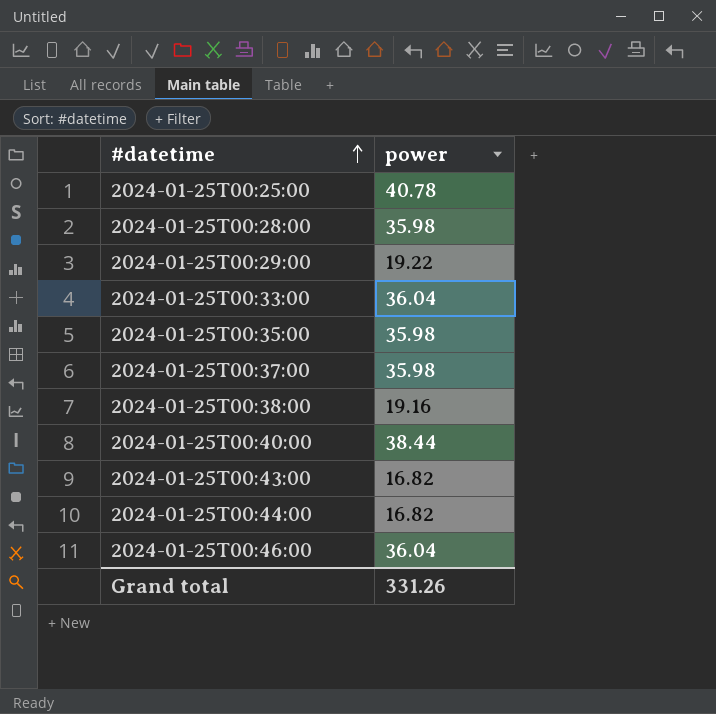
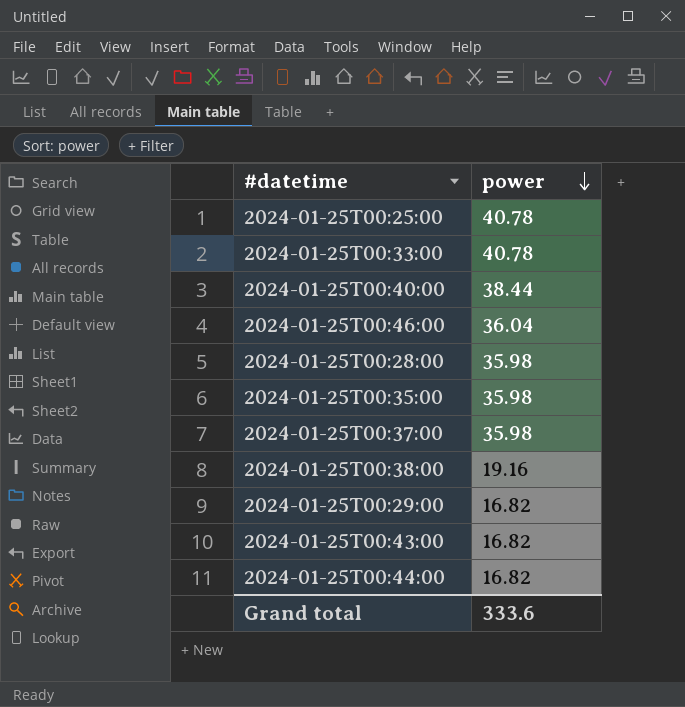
row order: #datetime ascending -> power descending
2024-01-25T00:33:00 | power: 36.04 -> 40.78
2024-01-25T00:29:00 | power: 19.22 -> 16.82
Grand total | power: 331.26 -> 333.6

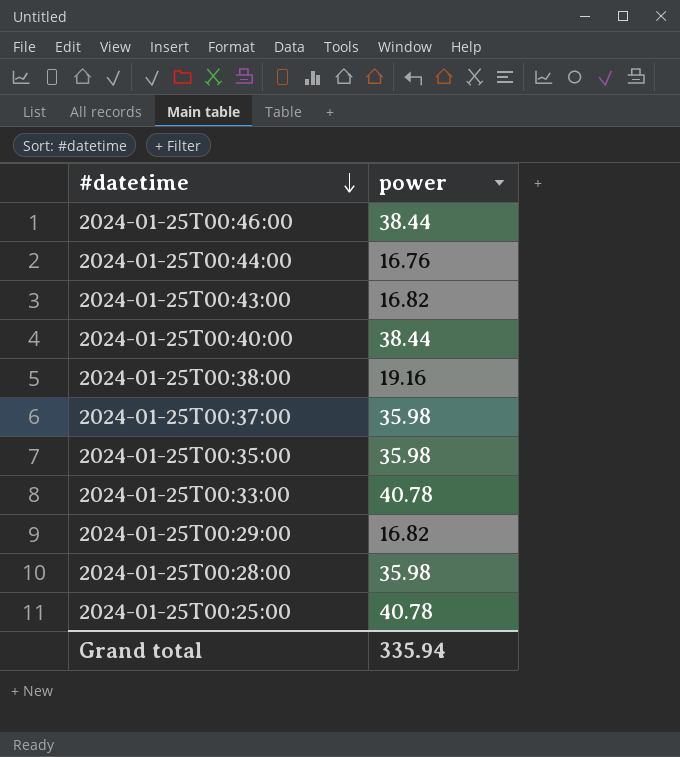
row order: power descending -> #datetime descending
2024-01-25T00:46:00 | power: 36.04 -> 38.44
2024-01-25T00:44:00 | power: 16.82 -> 16.76
Grand total | power: 333.6 -> 335.94

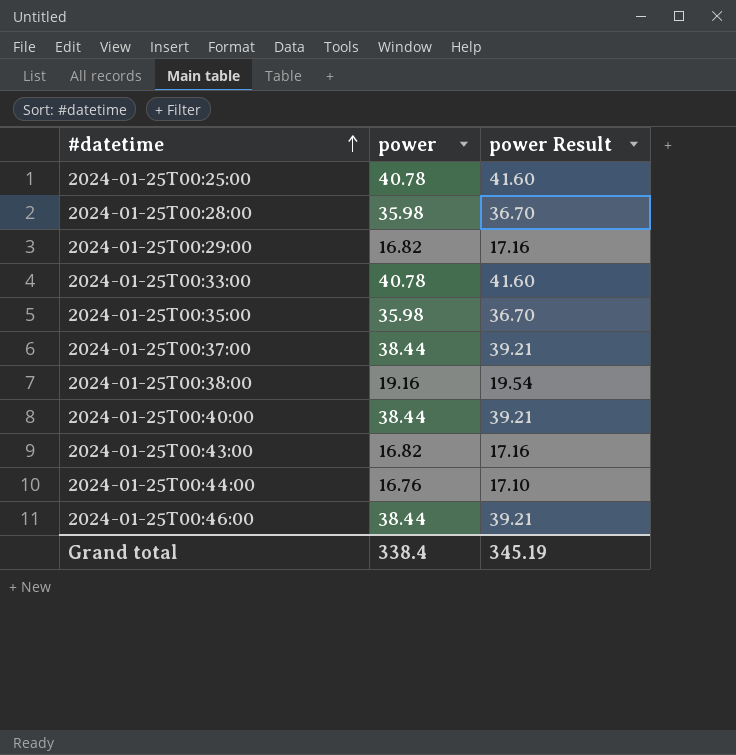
row order: #datetime descending -> #datetime ascending
column power Result | formula: none -> [power] * 1.02
2024-01-25T00:37:00 | power: 35.98 -> 38.44
Grand total | power: 335.94 -> 338.4

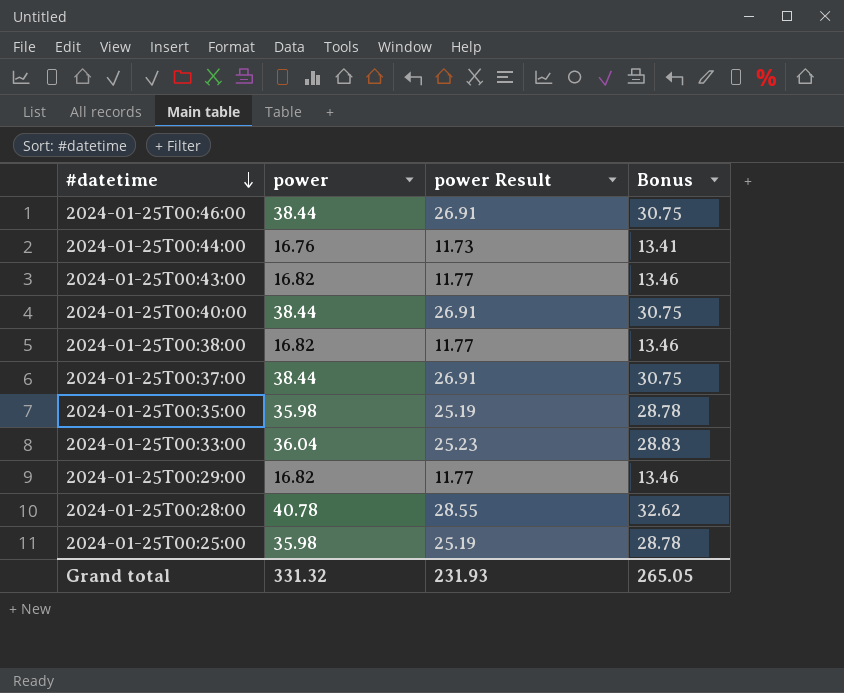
row order: #datetime ascending -> #datetime descending
column power Result | formula: [power] * 1.02 -> [power] * 0.7
column Bonus | formula: none -> [power] * 0.8
2024-01-25T00:38:00 | power: 19.16 -> 16.82
2024-01-25T00:33:00 | power: 40.78 -> 36.04
2024-01-25T00:28:00 | power: 35.98 -> 40.78
2024-01-25T00:25:00 | power: 40.78 -> 35.98
Grand total | power: 338.4 -> 331.32
Grand total | power Result: 345.19 -> 231.93

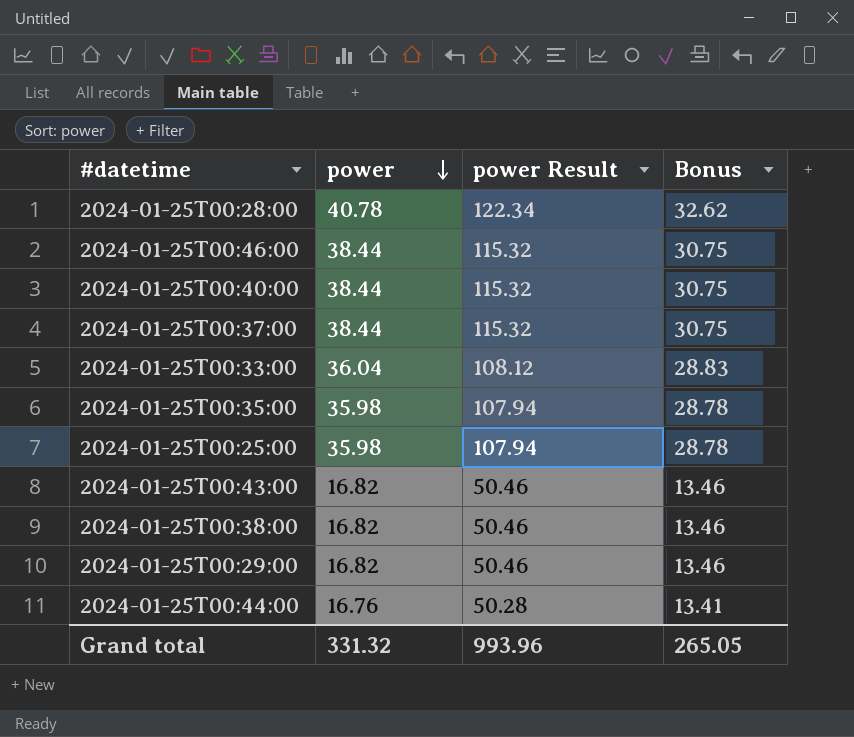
row order: #datetime descending -> power descending
column power Result | formula: [power] * 0.7 -> [power] * 3
Grand total | power Result: 231.93 -> 993.96

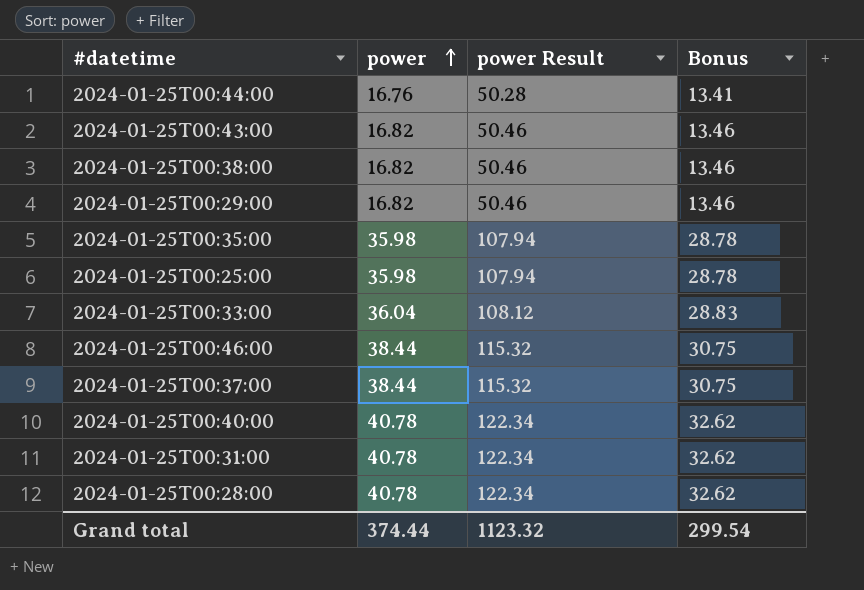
row order: power descending -> power ascending
2024-01-25T00:40:00 | power: 38.44 -> 40.78
2024-01-25T00:40:00 | power Result: 115.32 -> 122.34
2024-01-25T00:40:00 | Bonus: 30.75 -> 32.62
row 2024-01-25T00:31:00: none -> 40.78 | 122.34 | 32.62
Grand total | power: 331.32 -> 374.44
Grand total | power Result: 993.96 -> 1123.32
Grand total | Bonus: 265.05 -> 299.54

